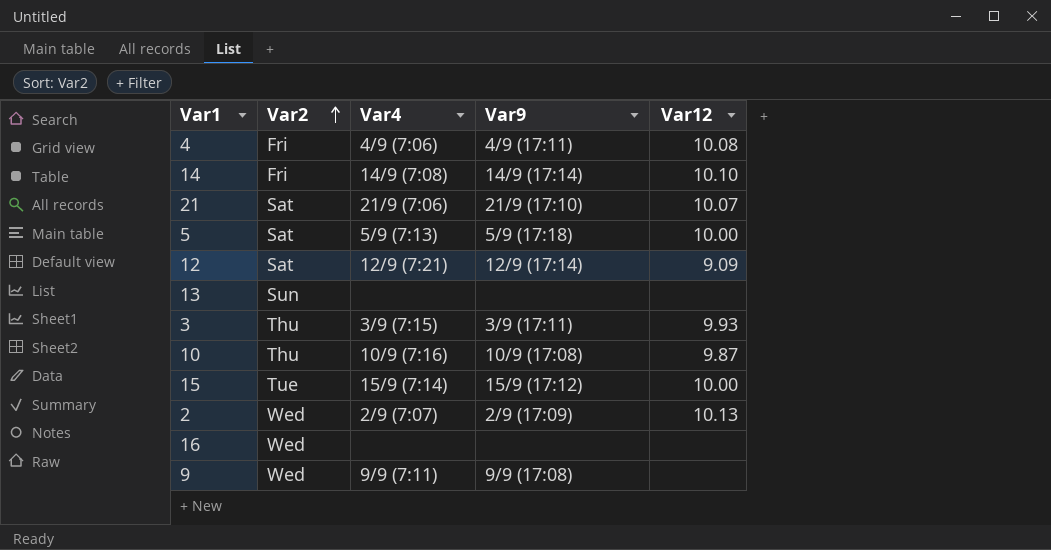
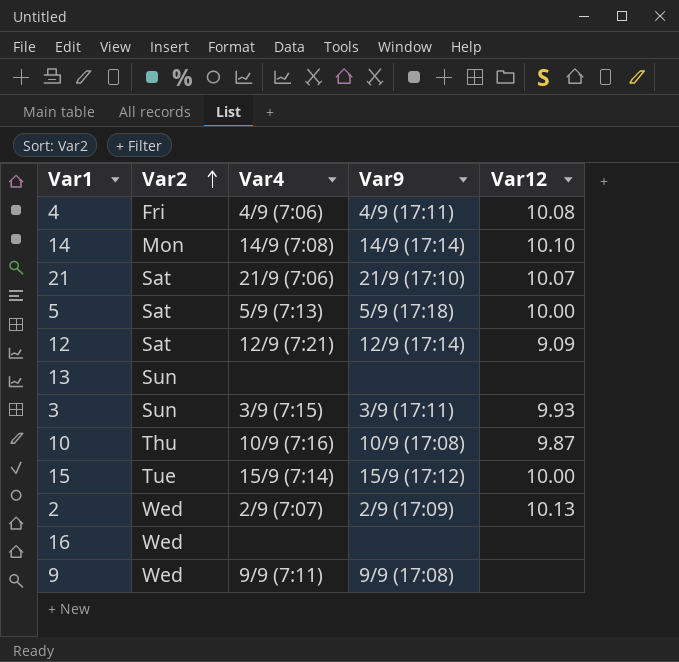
14 | Var2: Fri -> Mon
3 | Var2: Thu -> Sun

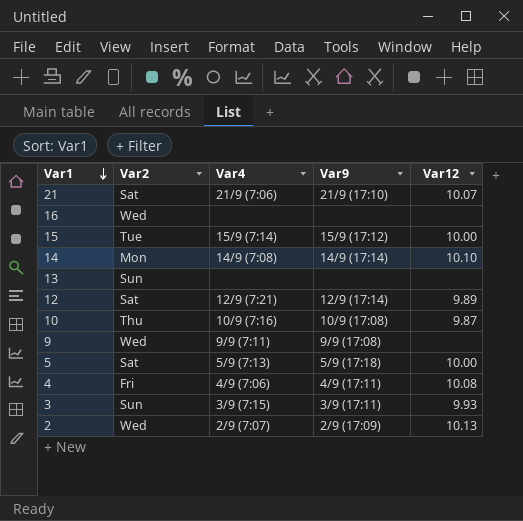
row order: Var2 ascending -> Var1 descending
12 | Var12: 9.09 -> 9.89

